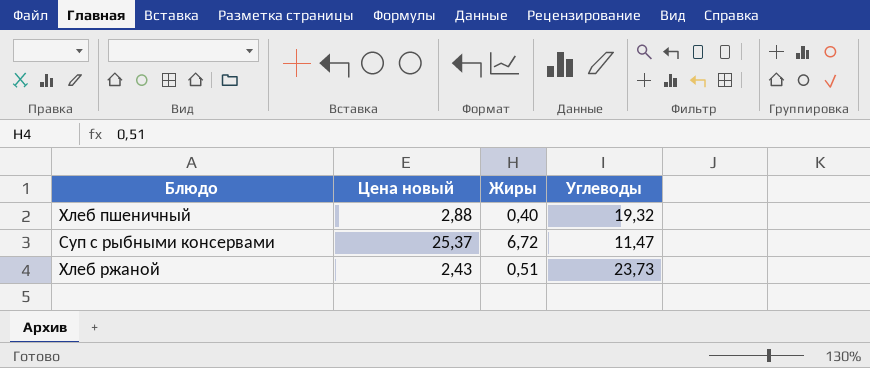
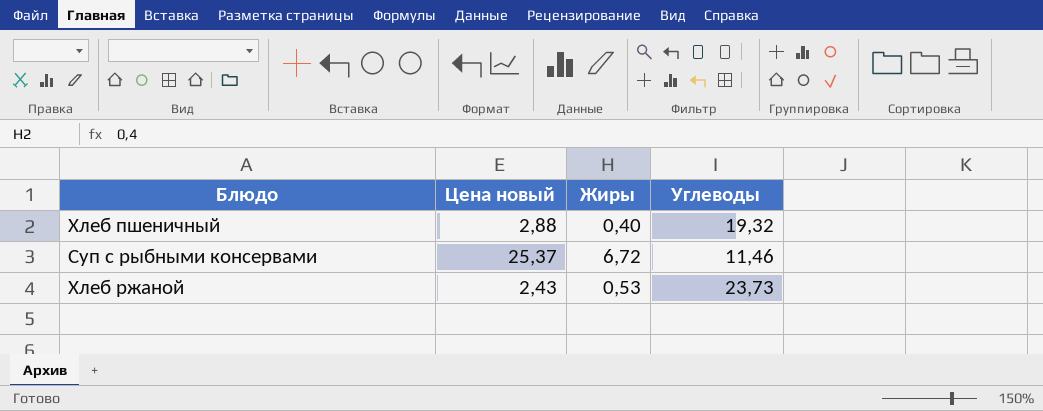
Суп с рыбными консервами | Углеводы: 11,47 -> 11,46
Хлеб ржаной | Жиры: 0,51 -> 0,53

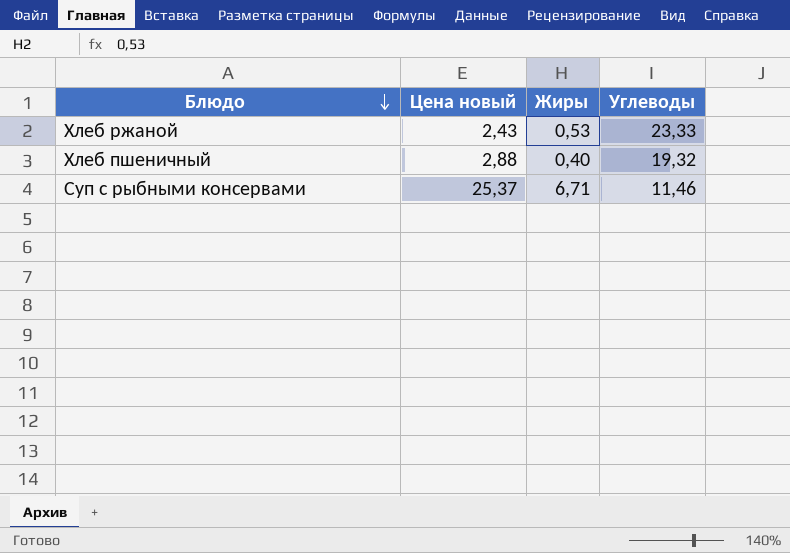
row order: none -> Блюдо descending
Хлеб ржаной | Углеводы: 23,73 -> 23,33
Суп с рыбными консервами | Жиры: 6,72 -> 6,71

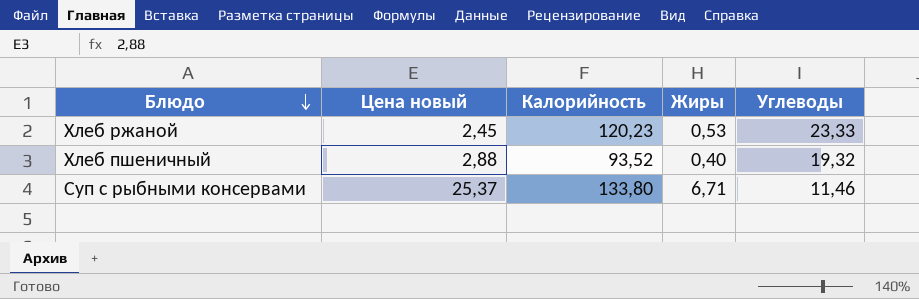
column Калорийность | position: none -> 3
Хлеб ржаной | Цена новый: 2,43 -> 2,45

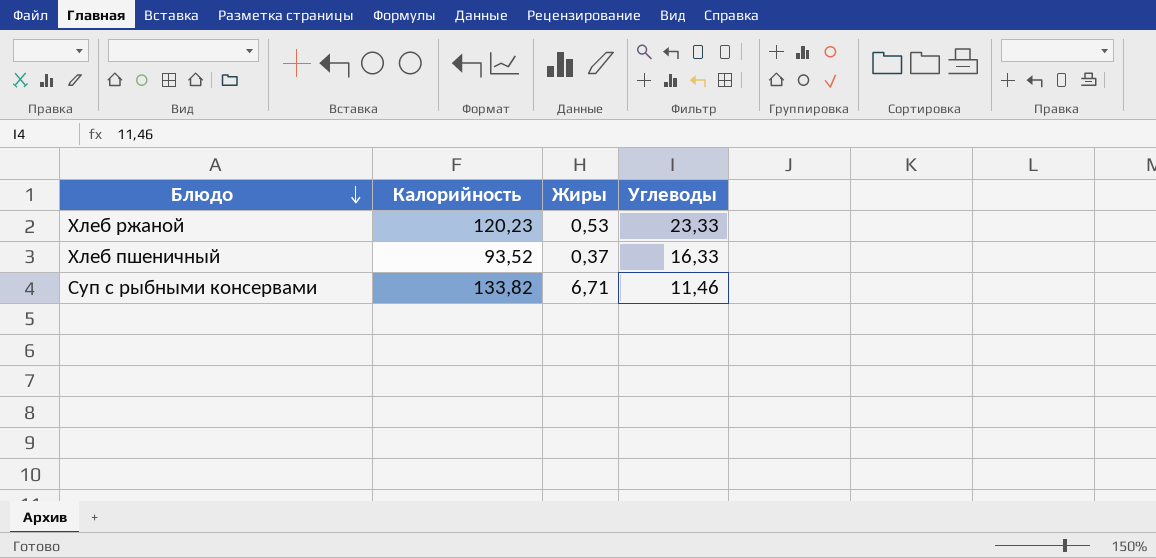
column Цена новый | position: 2 -> none
Хлеб пшеничный | Жиры: 0,40 -> 0,37
Хлеб пшеничный | Углеводы: 19,32 -> 16,33
Суп с рыбными консервами | Калорийность: 133,80 -> 133,82

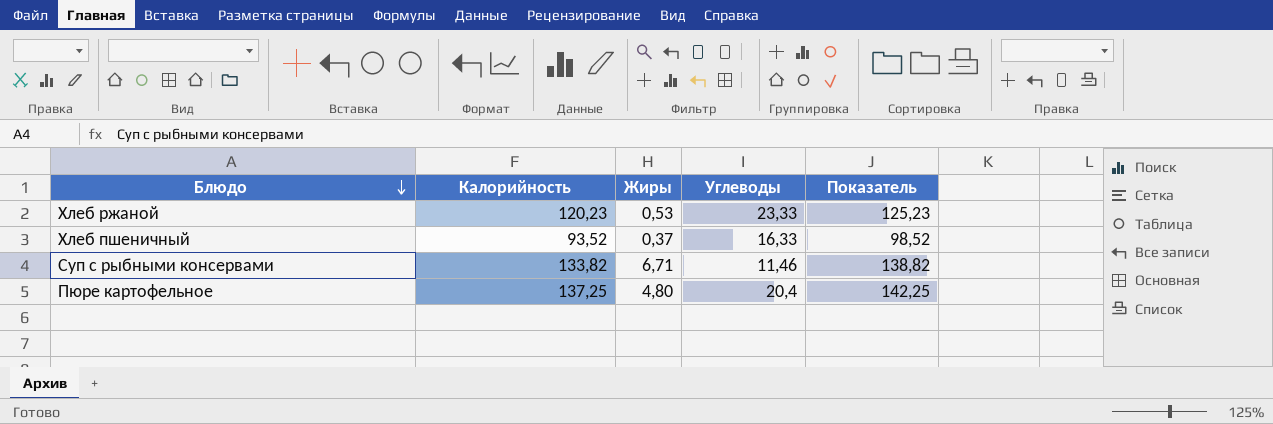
column Показатель | formula: none -> [Калорийность] + 5
row Пюре картофельное: none -> 137,25 | 4,80 | 20,4 | 142,25

